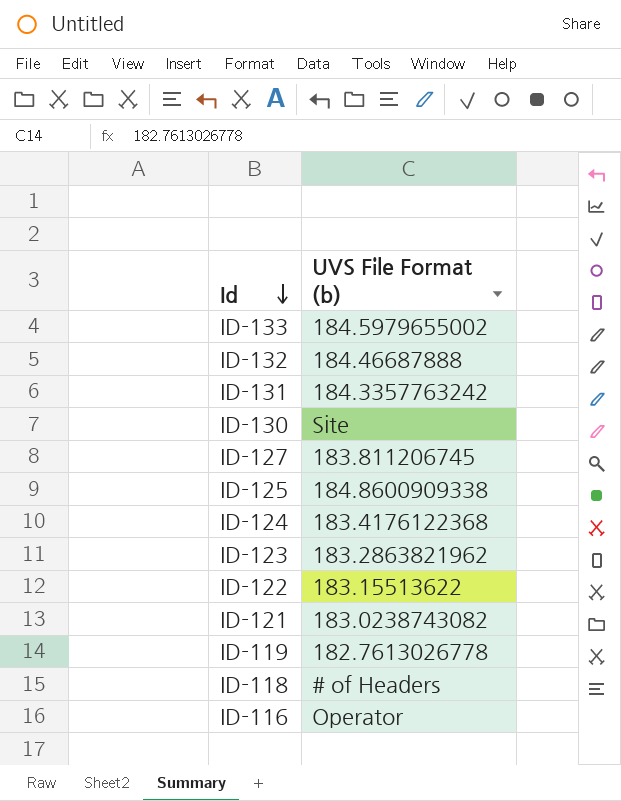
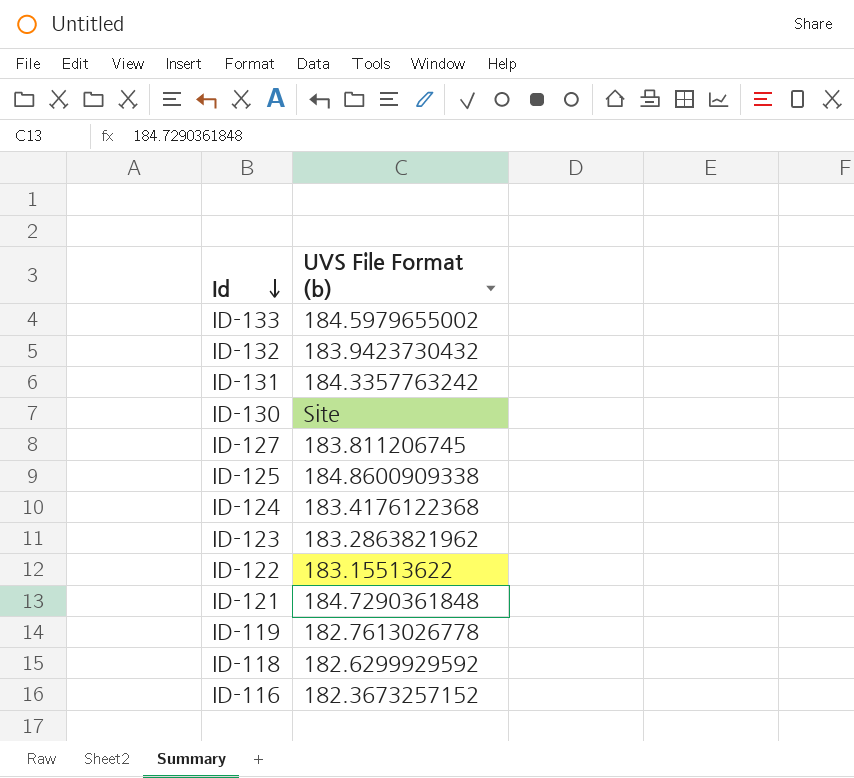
ID-132 | UVS File Format (b): 184.46687888 -> 183.9423730432
ID-121 | UVS File Format (b): 183.0238743082 -> 184.7290361848
ID-118 | UVS File Format (b): # of Headers -> 182.6299929592
ID-116 | UVS File Format (b): Operator -> 182.3673257152

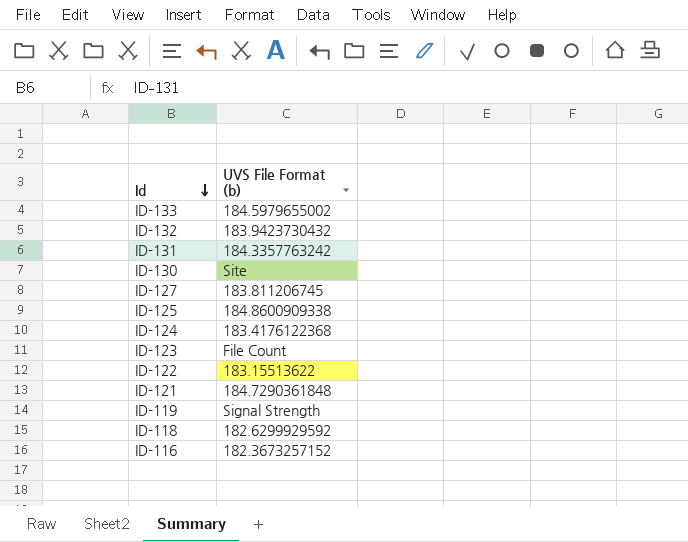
ID-123 | UVS File Format (b): 183.2863821962 -> File Count
ID-119 | UVS File Format (b): 182.7613026778 -> Signal Strength

